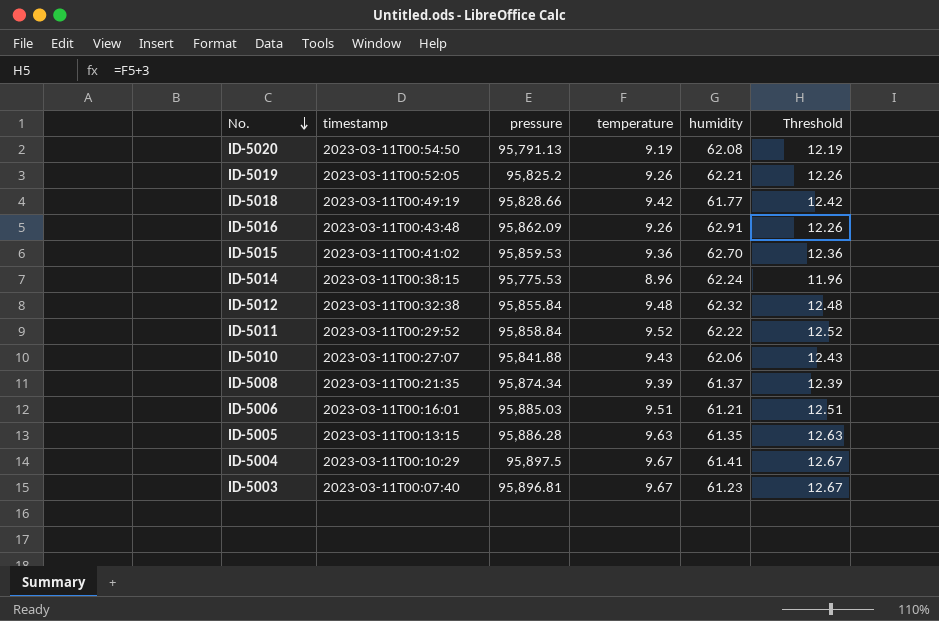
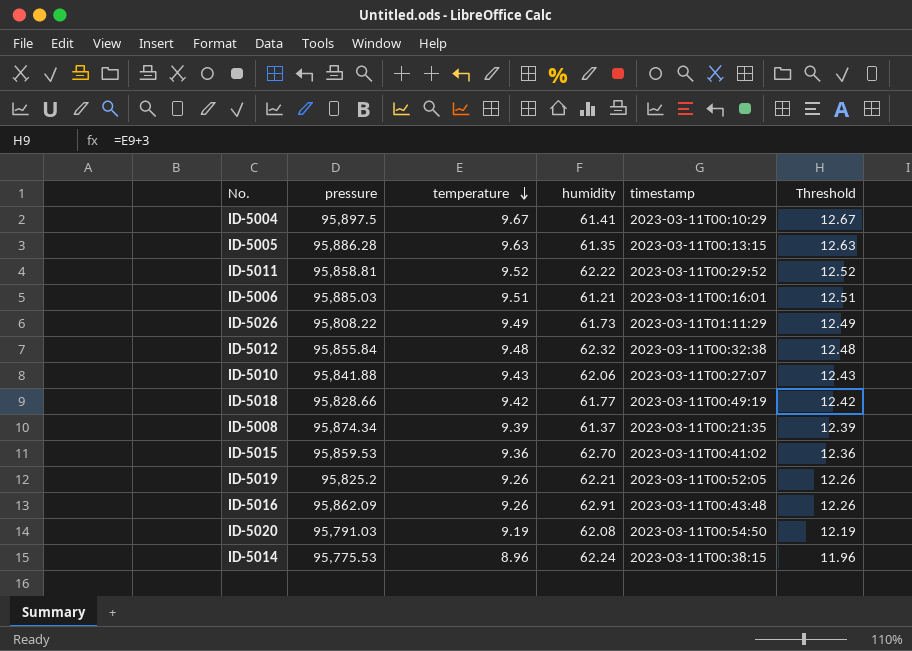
row order: No. descending -> temperature descending
column timestamp | position: 2 -> 5
row ID-5003: 2023-03-11T00:07:40 | 95,896.81 | 9.67 | 61.23 | 12.67 -> none
ID-5011 | pressure: 95,858.84 -> 95,858.81
row ID-5026: none -> 95,808.22 | 9.49 | 61.73 | 2023-03-11T01:11:29 | 12.49
ID-5020 | pressure: 95,791.13 -> 95,791.03

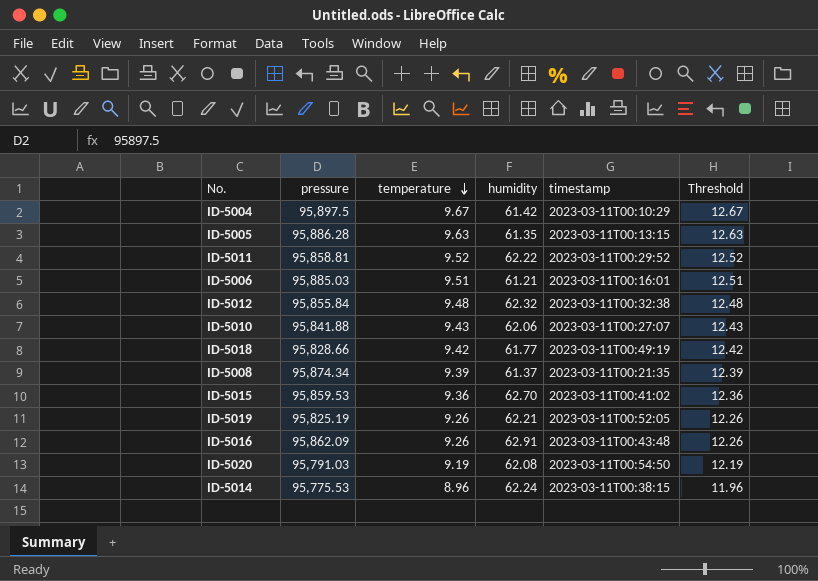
row ID-5026: 95,808.22 | 9.49 | 61.73 | 2023-03-11T01:11:29 | 12.49 -> none
ID-5004 | humidity: 61.41 -> 61.42
ID-5019 | pressure: 95,825.2 -> 95,825.19

